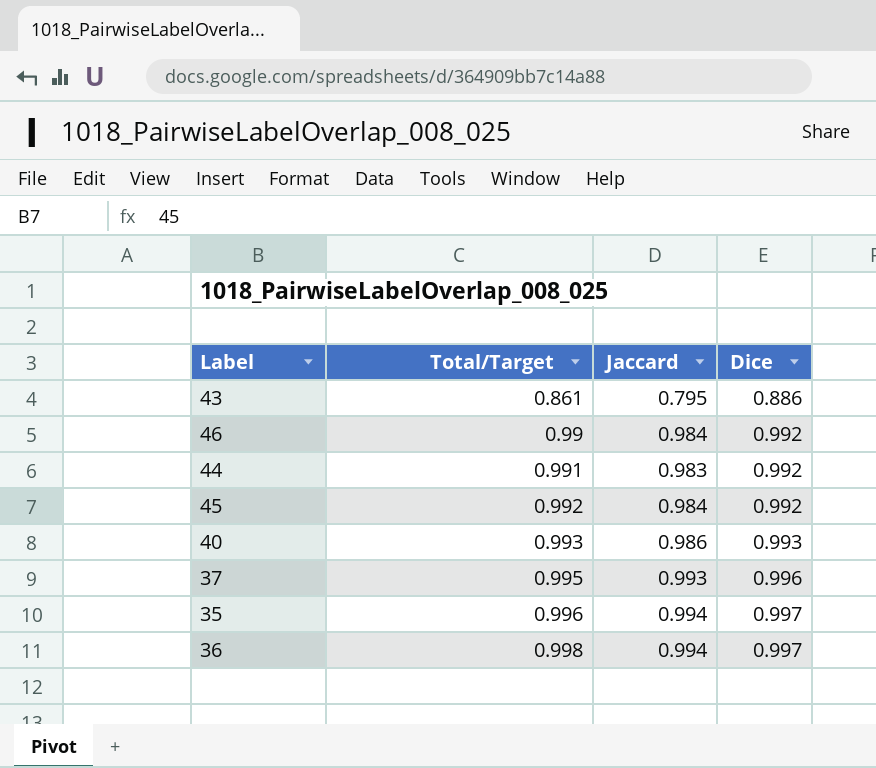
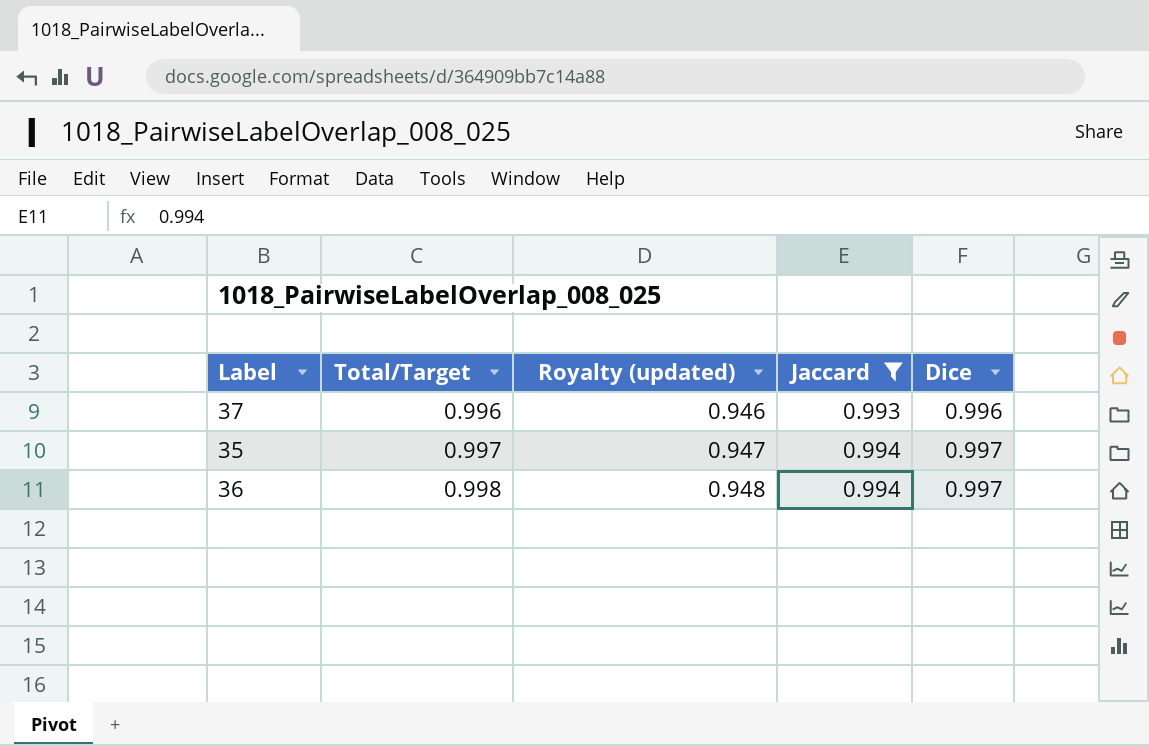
filter: none -> Jaccard >= 0.993
column Royalty (updated) | formula: none -> [Total/Target] * 0.95
37 | Total/Target: 0.995 -> 0.996
35 | Total/Target: 0.996 -> 0.997

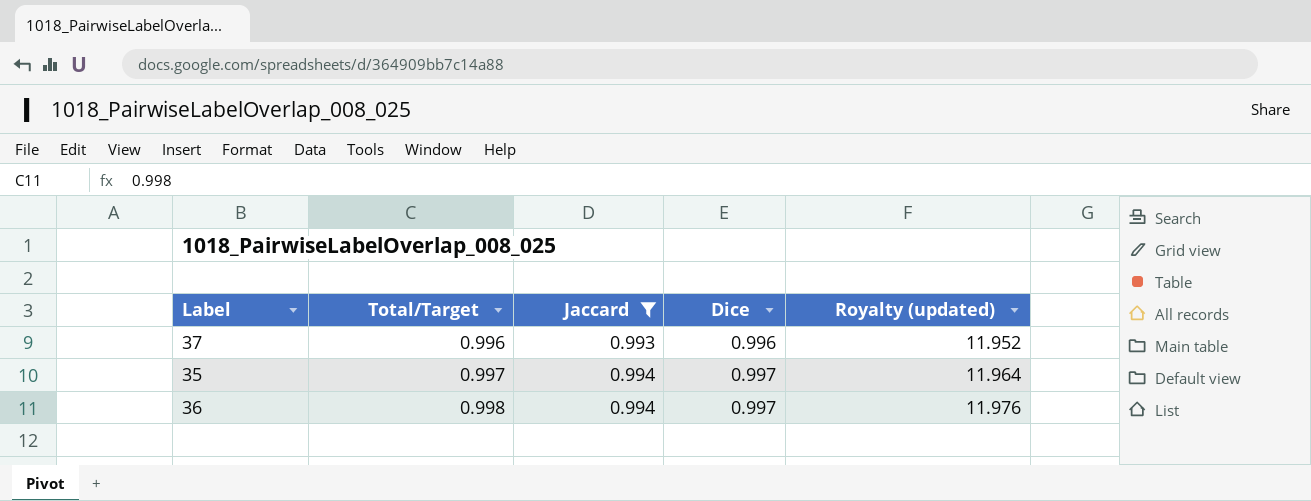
column Royalty (updated) | formula: [Total/Target] * 0.95 -> [Total/Target] * 12
column Royalty (updated) | position: 3 -> 5

